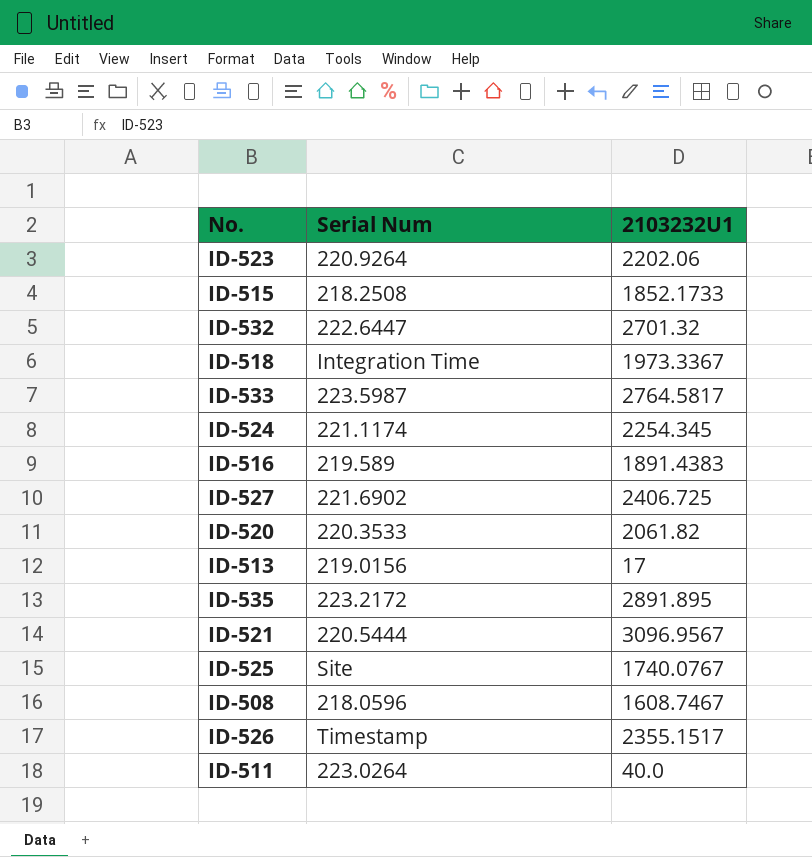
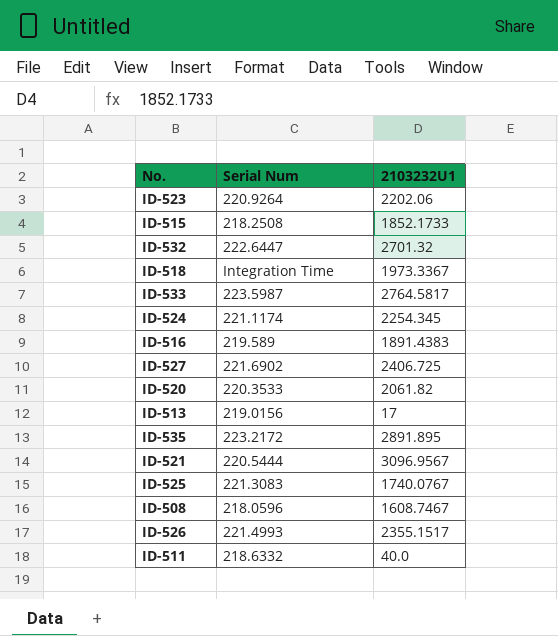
ID-525 | Serial Num: Site -> 221.3083
ID-526 | Serial Num: Timestamp -> 221.4993
ID-511 | Serial Num: 223.0264 -> 218.6332

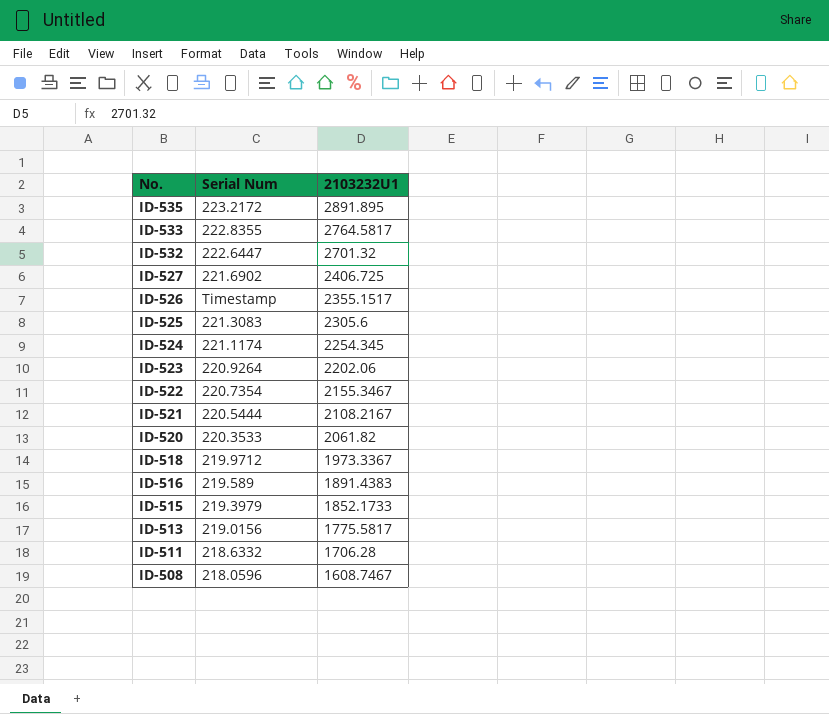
row order: none -> No. descending
ID-533 | Serial Num: 223.5987 -> 222.8355
ID-526 | Serial Num: 221.4993 -> Timestamp
ID-525 | 2103232U1: 1740.0767 -> 2305.6
row ID-522: none -> 220.7354 | 2155.3467
ID-521 | 2103232U1: 3096.9567 -> 2108.2167
ID-518 | Serial Num: Integration Time -> 219.9712
ID-515 | Serial Num: 218.2508 -> 219.3979
ID-513 | 2103232U1: 17 -> 1775.5817
ID-511 | 2103232U1: 40.0 -> 1706.28

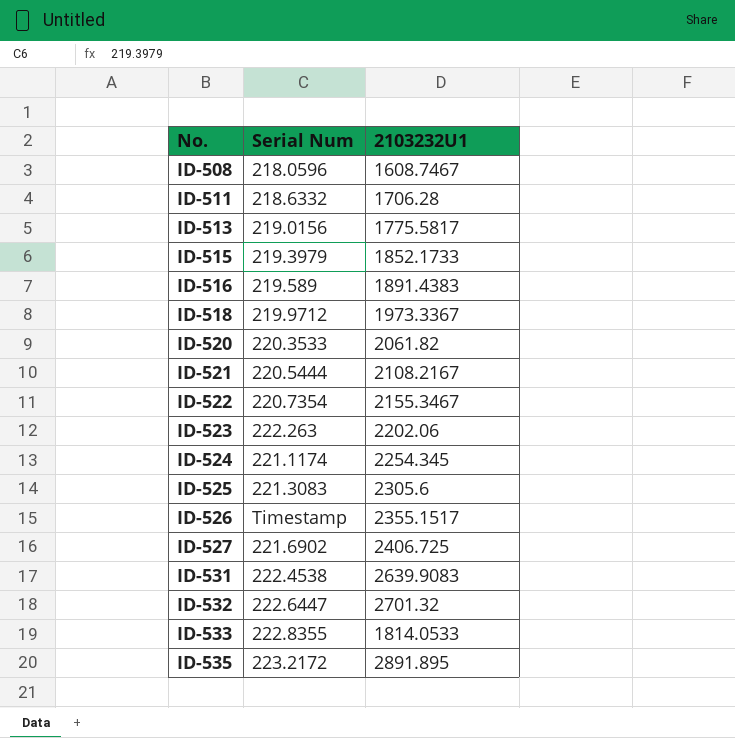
row order: No. descending -> No. ascending
ID-523 | Serial Num: 220.9264 -> 222.263
row ID-531: none -> 222.4538 | 2639.9083
ID-533 | 2103232U1: 2764.5817 -> 1814.0533

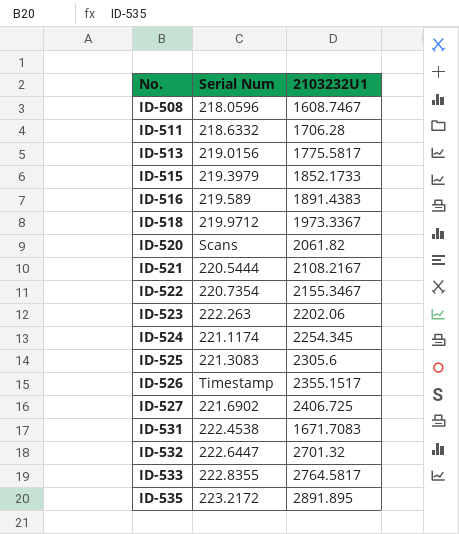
ID-520 | Serial Num: 220.3533 -> Scans
ID-531 | 2103232U1: 2639.9083 -> 1671.7083
ID-533 | 2103232U1: 1814.0533 -> 2764.5817

